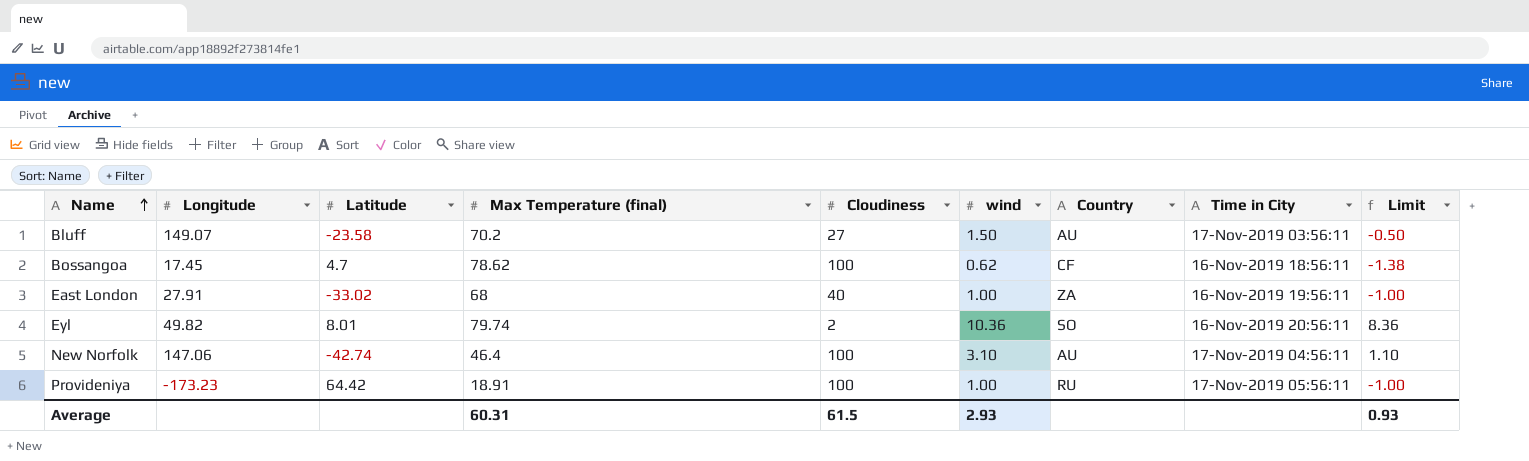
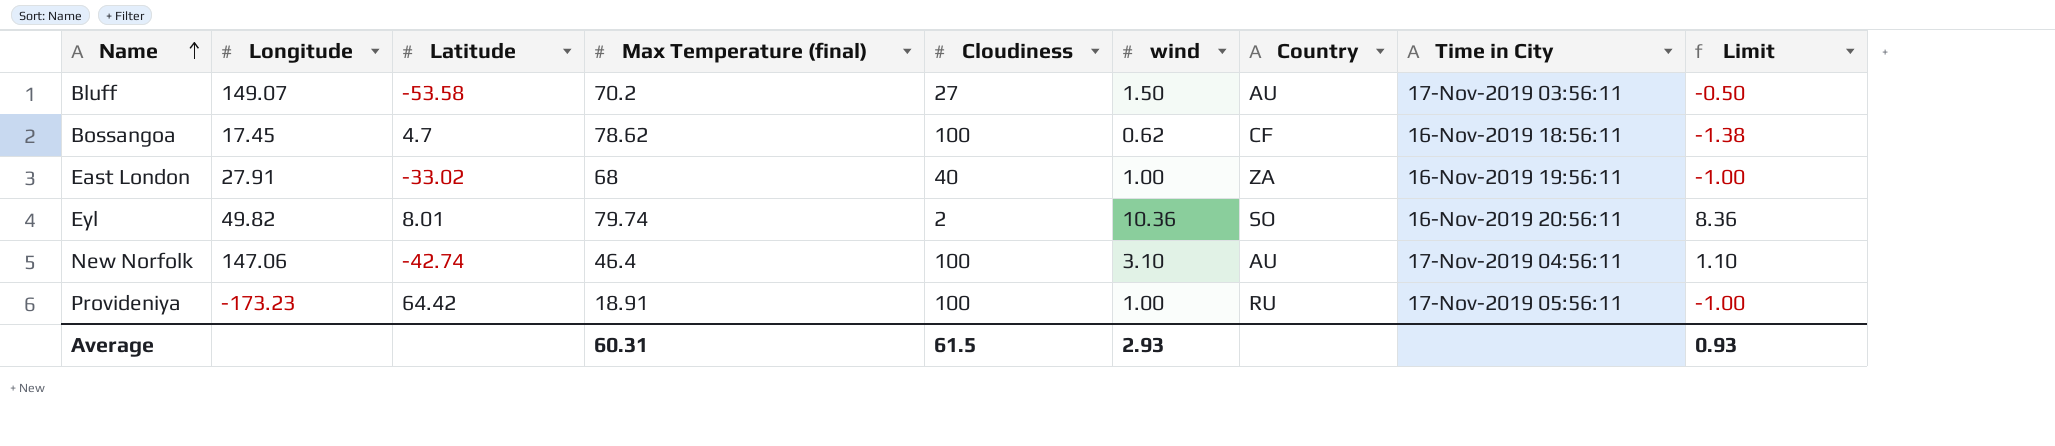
Bluff | Latitude: -23.58 -> -53.58

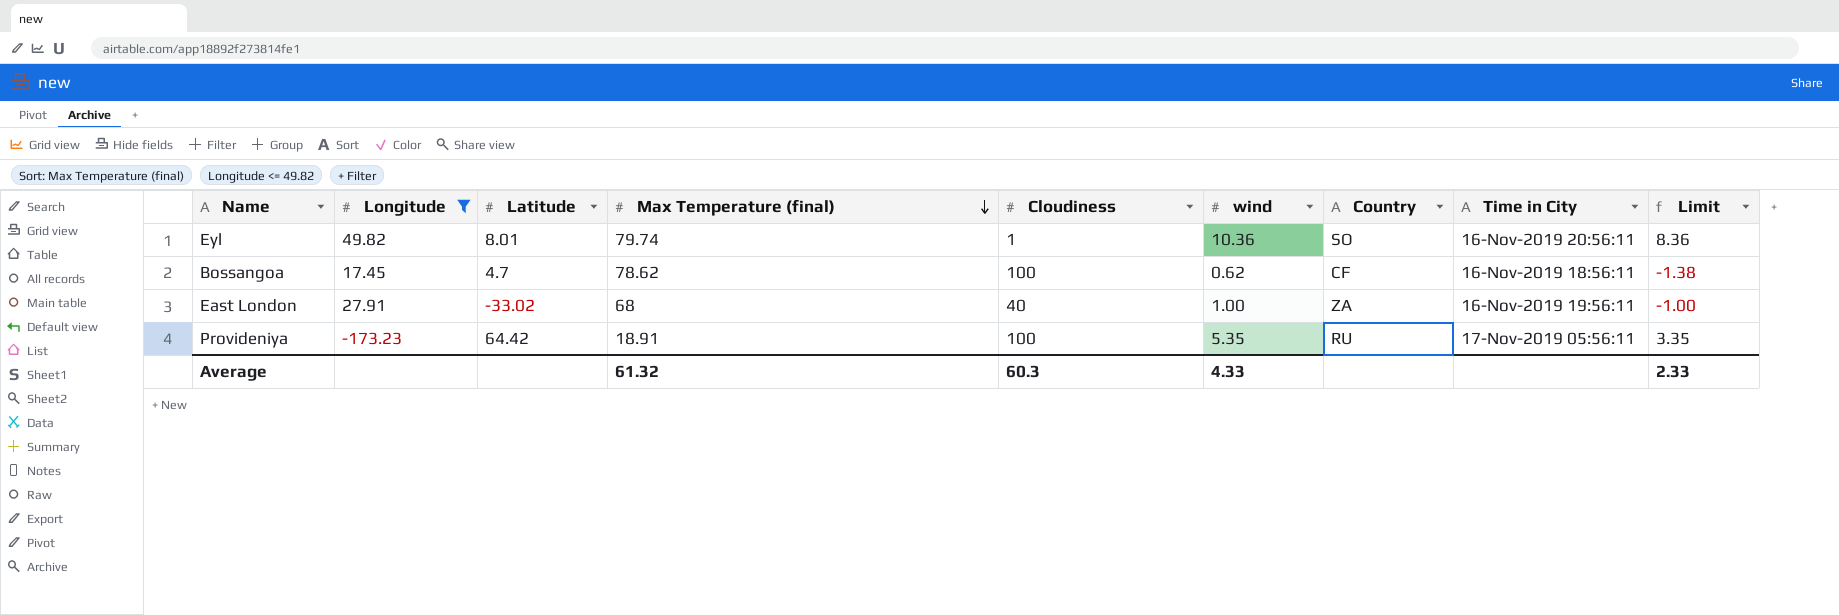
filter: none -> Longitude <= 49.82
row order: Name ascending -> Max Temperature (final) descending
Eyl | Cloudiness: 2 -> 1
Provideniya | wind: 1.00 -> 5.35
Provideniya | Limit: -1.00 -> 3.35
Average | Max Temperature (final): 60.31 -> 61.32
Average | Cloudiness: 61.5 -> 60.3
Average | wind: 2.93 -> 4.33
Average | Limit: 0.93 -> 2.33

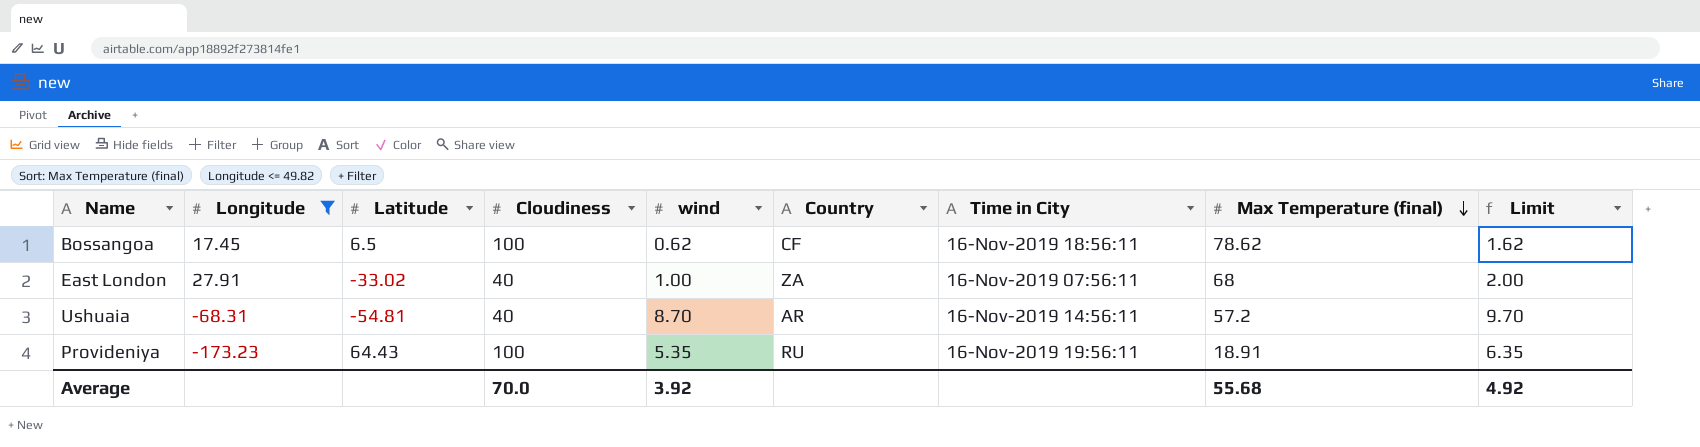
column Max Temperature (final) | position: 4 -> 8
column Limit | formula: [wind] - 2 -> [wind] + 1
row Eyl: 49.82 | 8.01 | 79.74 | 1 | 10.36 | SO | 16-Nov-2019 20:56:11 | 8.36 -> none
Bossangoa | Latitude: 4.7 -> 6.5
East London | Time in City: 16-Nov-2019 19:56:11 -> 16-Nov-2019 07:56:11
row Ushuaia: none -> -68.31 | -54.81 | 40 | 8.70 | AR | 16-Nov-2019 14:56:11 | 57.2 | 9.70
Provideniya | Latitude: 64.42 -> 64.43
Provideniya | Time in City: 17-Nov-2019 05:56:11 -> 16-Nov-2019 19:56:11
Average | Cloudiness: 60.3 -> 70.0
Average | wind: 4.33 -> 3.92
Average | Max Temperature (final): 61.32 -> 55.68
Average | Limit: 2.33 -> 4.92

